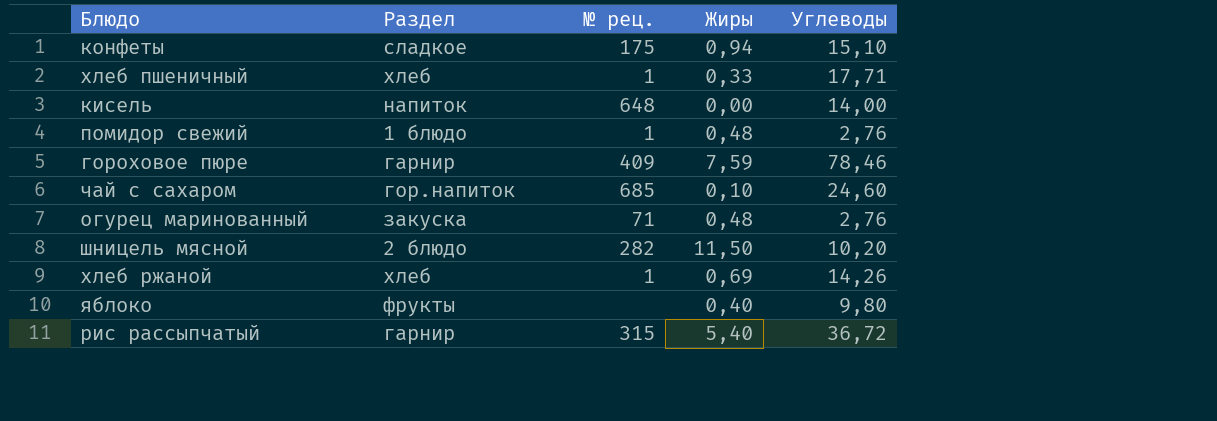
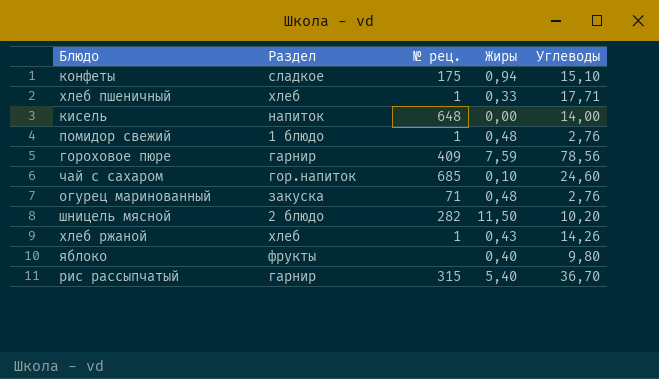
гороховое пюре | Углеводы: 78,46 -> 78,56
хлеб ржаной | Жиры: 0,69 -> 0,43
рис рассыпчатый | Углеводы: 36,72 -> 36,70

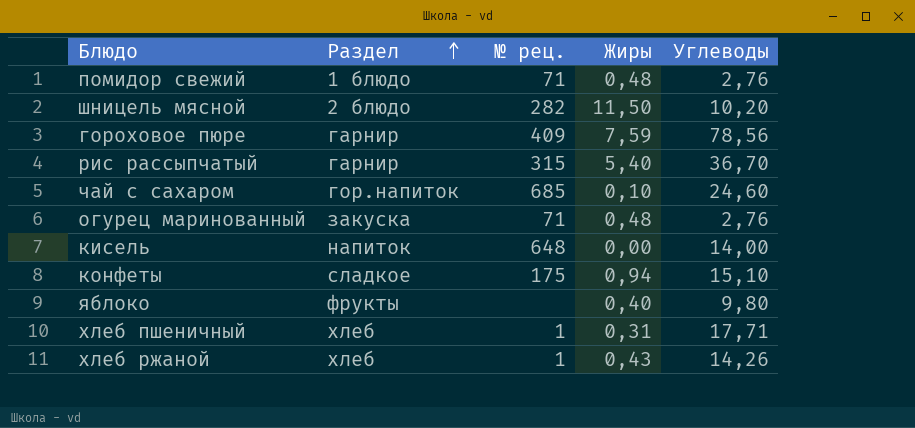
row order: none -> Раздел ascending
помидор свежий | № рец.: 1 -> 71
хлеб пшеничный | Жиры: 0,33 -> 0,31

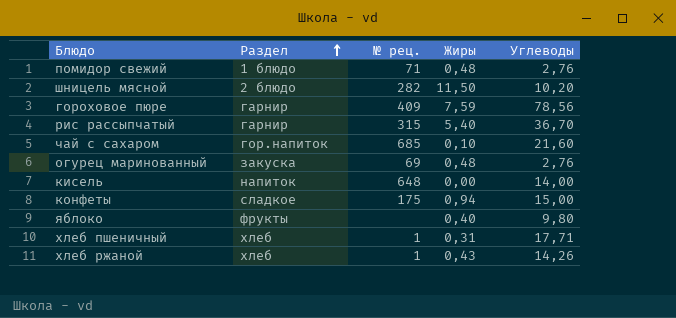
чай с сахаром | Углеводы: 24,60 -> 21,60
огурец маринованный | № рец.: 71 -> 69
конфеты | Углеводы: 15,10 -> 15,00

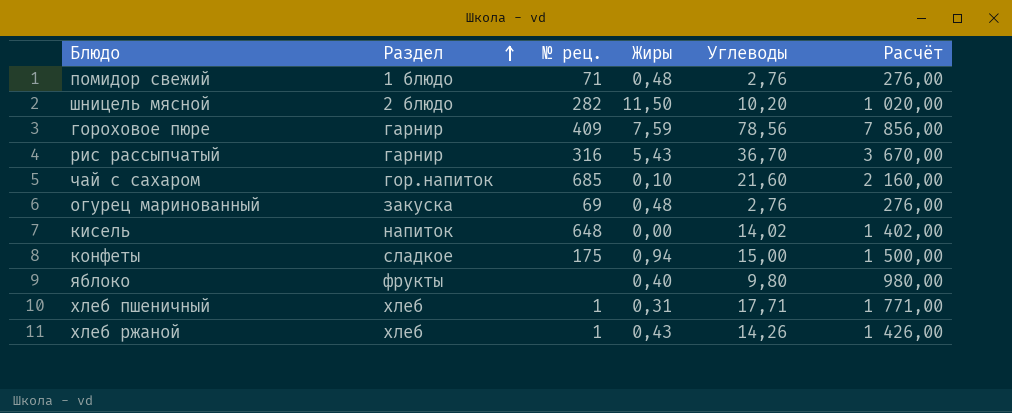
column Расчёт | formula: none -> [Углеводы] * 100
рис рассыпчатый | № рец.: 315 -> 316
рис рассыпчатый | Жиры: 5,40 -> 5,43
кисель | Углеводы: 14,00 -> 14,02

